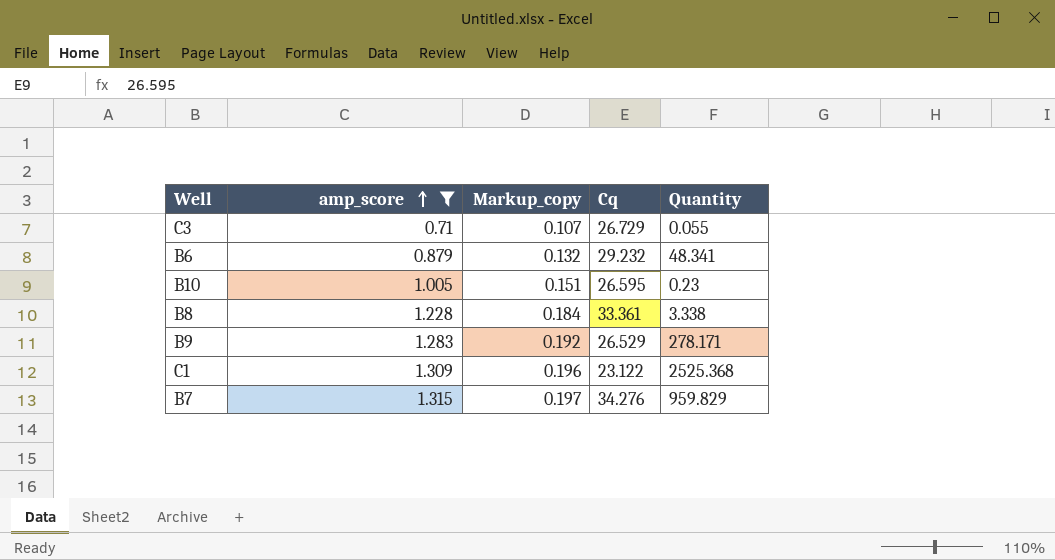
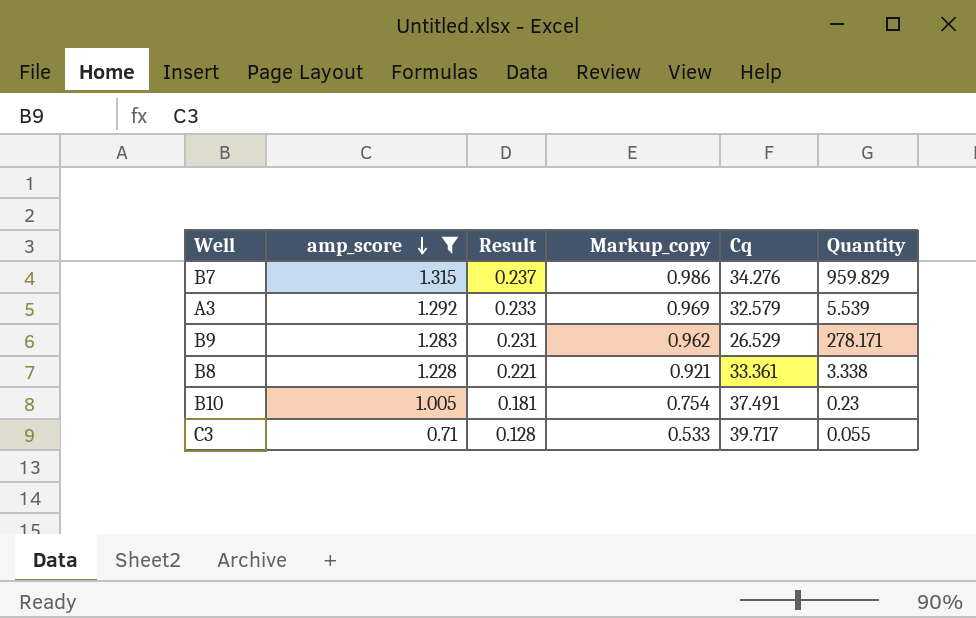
row order: amp_score ascending -> amp_score descending
column Result | formula: none -> [amp_score] * 0.18
column Markup_copy | formula: [amp_score] * 0.15 -> [amp_score] * 0.75
row B6: 0.879 | 0.132 | 29.232 | 48.341 -> none
row C1: 1.309 | 0.196 | 23.122 | 2525.368 -> none
row A3: none -> 1.292 | 0.233 | 0.969 | 32.579 | 5.539
B10 | Cq: 26.595 -> 37.491
C3 | Cq: 26.729 -> 39.717

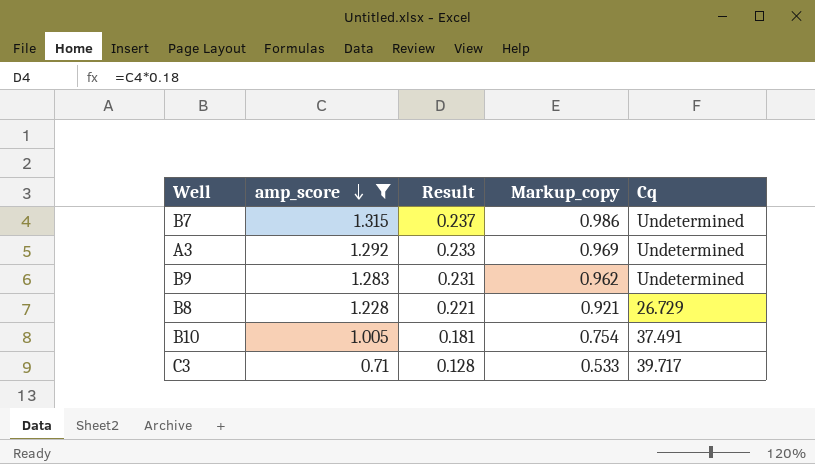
column Quantity | position: 6 -> none
B7 | Cq: 34.276 -> Undetermined
A3 | Cq: 32.579 -> Undetermined
B9 | Cq: 26.529 -> Undetermined
B8 | Cq: 33.361 -> 26.729

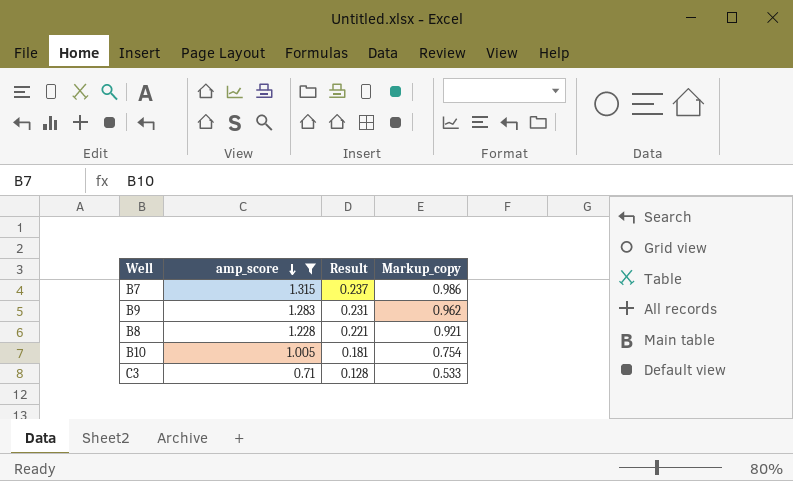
column Cq | position: 5 -> none
row A3: 1.292 | 0.233 | 0.969 | Undetermined -> none

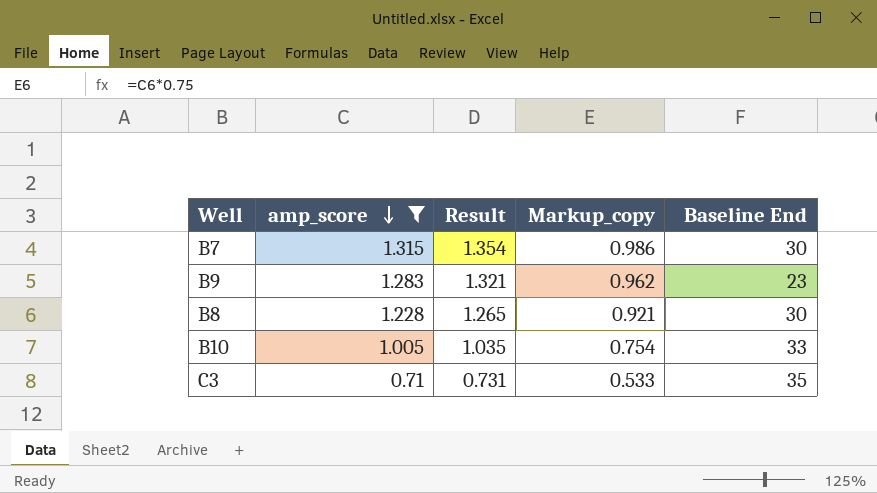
column Result | formula: [amp_score] * 0.18 -> [amp_score] * 1.03
column Baseline End | position: none -> 5

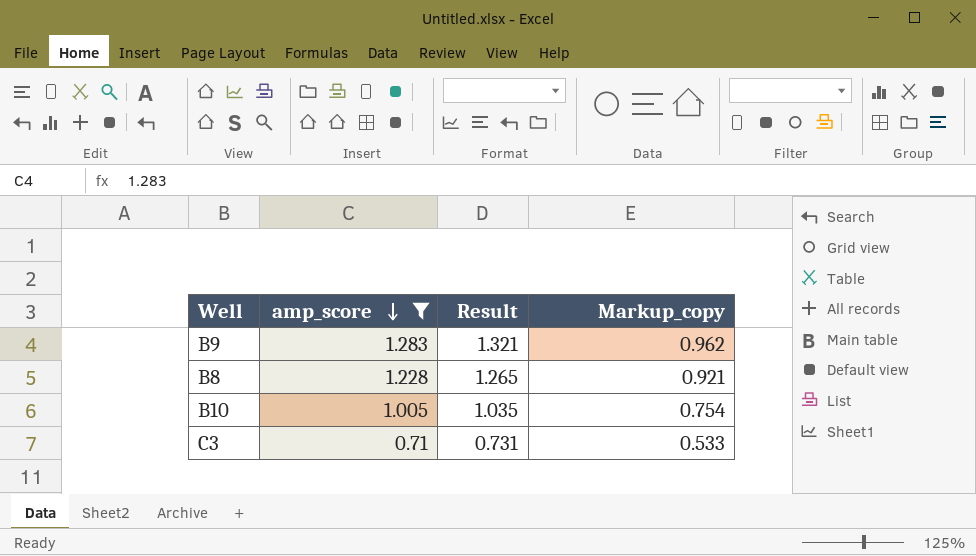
column Baseline End | position: 5 -> none
row B7: 1.315 | 1.354 | 0.986 | 30 -> none

